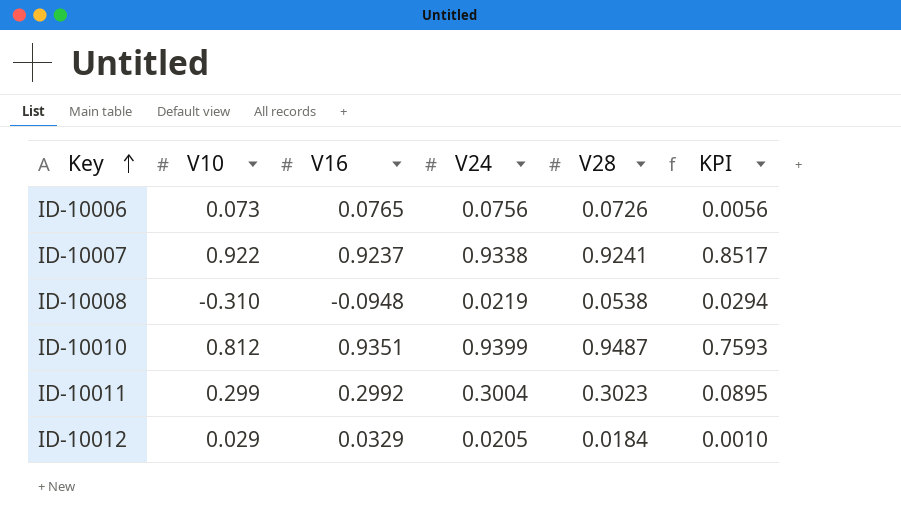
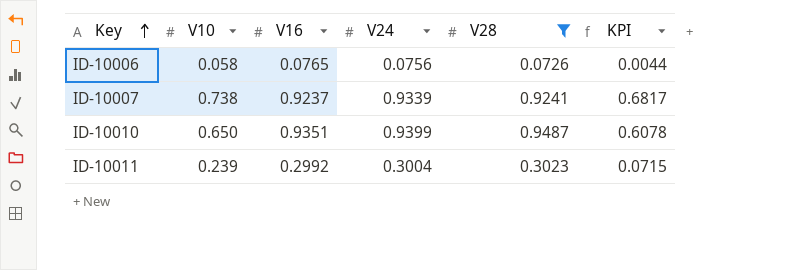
filter: none -> V28 >= 0.0726
ID-10006 | V10: 0.073 -> 0.058
ID-10006 | KPI: 0.0056 -> 0.0044
ID-10007 | V10: 0.922 -> 0.738
ID-10007 | V24: 0.9338 -> 0.9339
ID-10007 | KPI: 0.8517 -> 0.6817
ID-10010 | V10: 0.812 -> 0.650
ID-10010 | KPI: 0.7593 -> 0.6078
ID-10011 | V10: 0.299 -> 0.239
ID-10011 | KPI: 0.0895 -> 0.0715

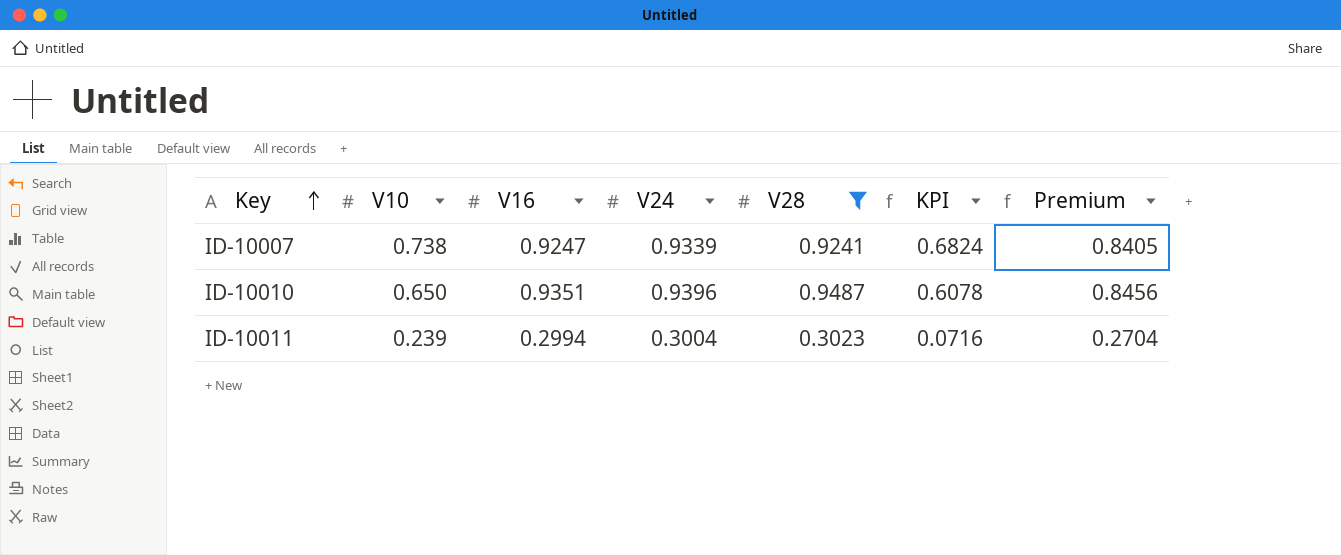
column Premium | formula: none -> [V24] * 0.9
row ID-10006: 0.058 | 0.0765 | 0.0756 | 0.0726 | 0.0044 -> none
ID-10007 | V16: 0.9237 -> 0.9247
ID-10007 | KPI: 0.6817 -> 0.6824
ID-10010 | V24: 0.9399 -> 0.9396
ID-10011 | V16: 0.2992 -> 0.2994
ID-10011 | KPI: 0.0715 -> 0.0716

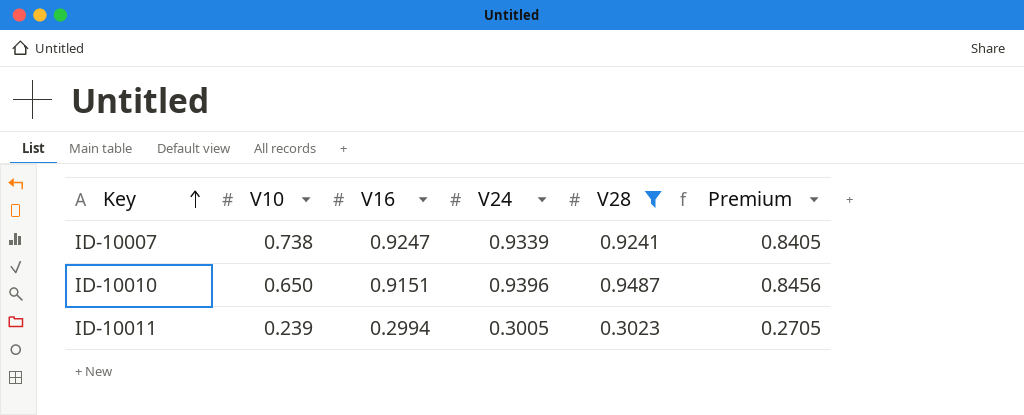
column KPI | formula: [V10] * [V16] -> none
ID-10010 | V16: 0.9351 -> 0.9151
ID-10011 | V24: 0.3004 -> 0.3005
ID-10011 | Premium: 0.2704 -> 0.2705

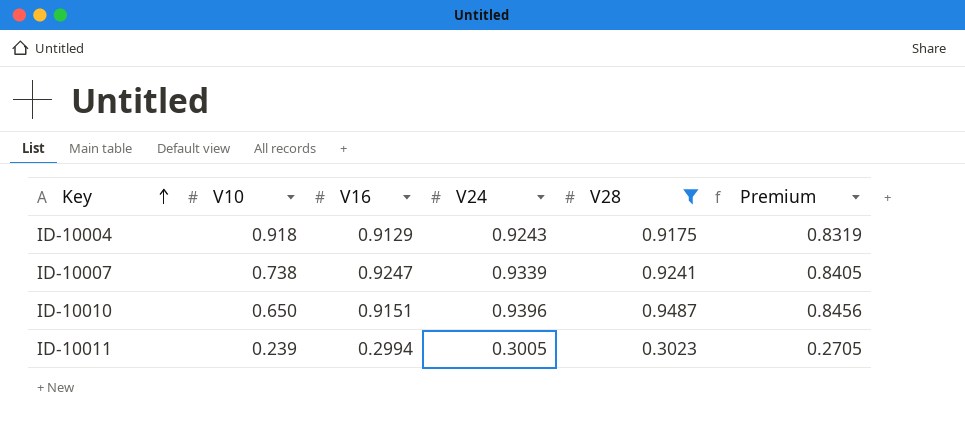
row ID-10004: none -> 0.918 | 0.9129 | 0.9243 | 0.9175 | 0.8319

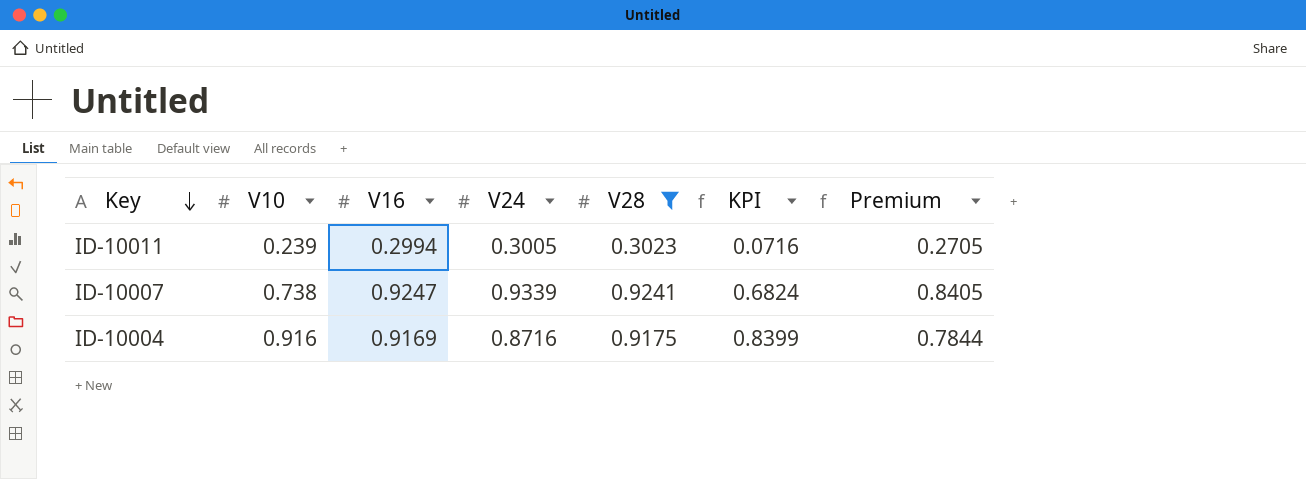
row order: Key ascending -> Key descending
column KPI | formula: none -> [V10] * [V16]
row ID-10010: 0.650 | 0.9151 | 0.9396 | 0.9487 | 0.8456 -> none
ID-10004 | V10: 0.918 -> 0.916
ID-10004 | V16: 0.9129 -> 0.9169
ID-10004 | V24: 0.9243 -> 0.8716
ID-10004 | Premium: 0.8319 -> 0.7844

